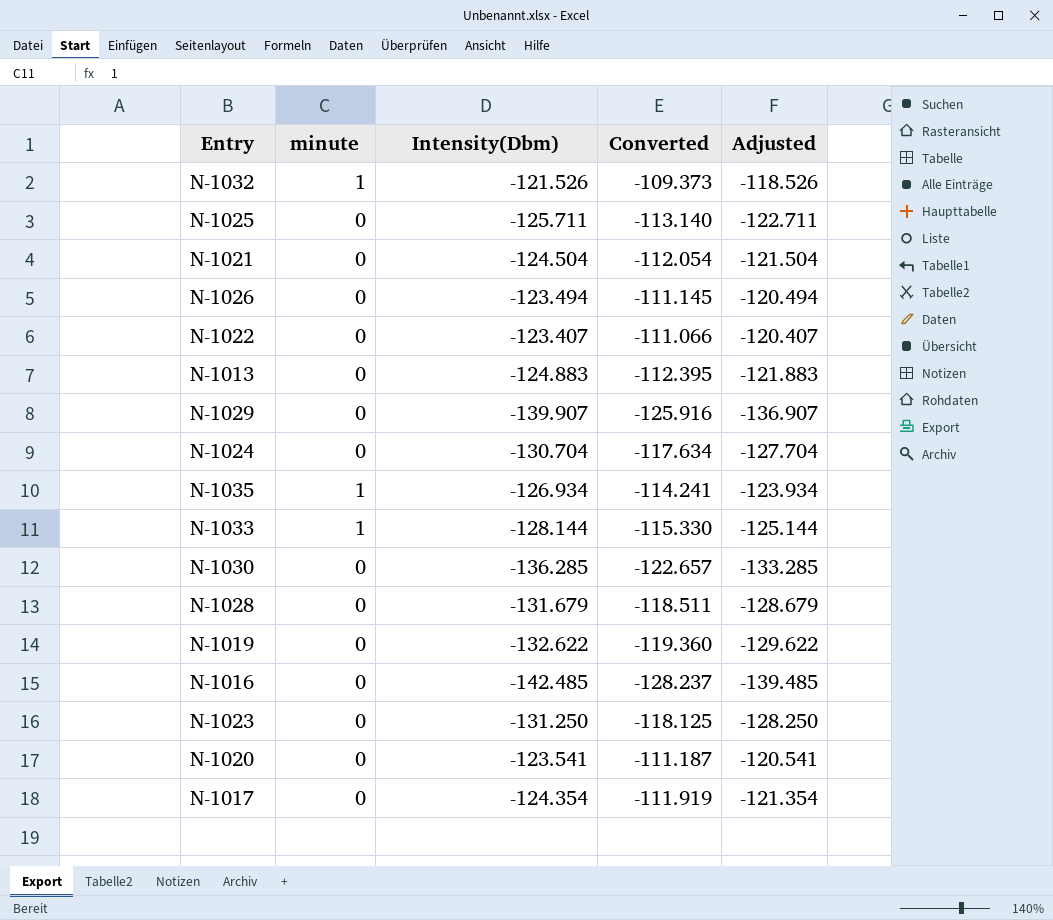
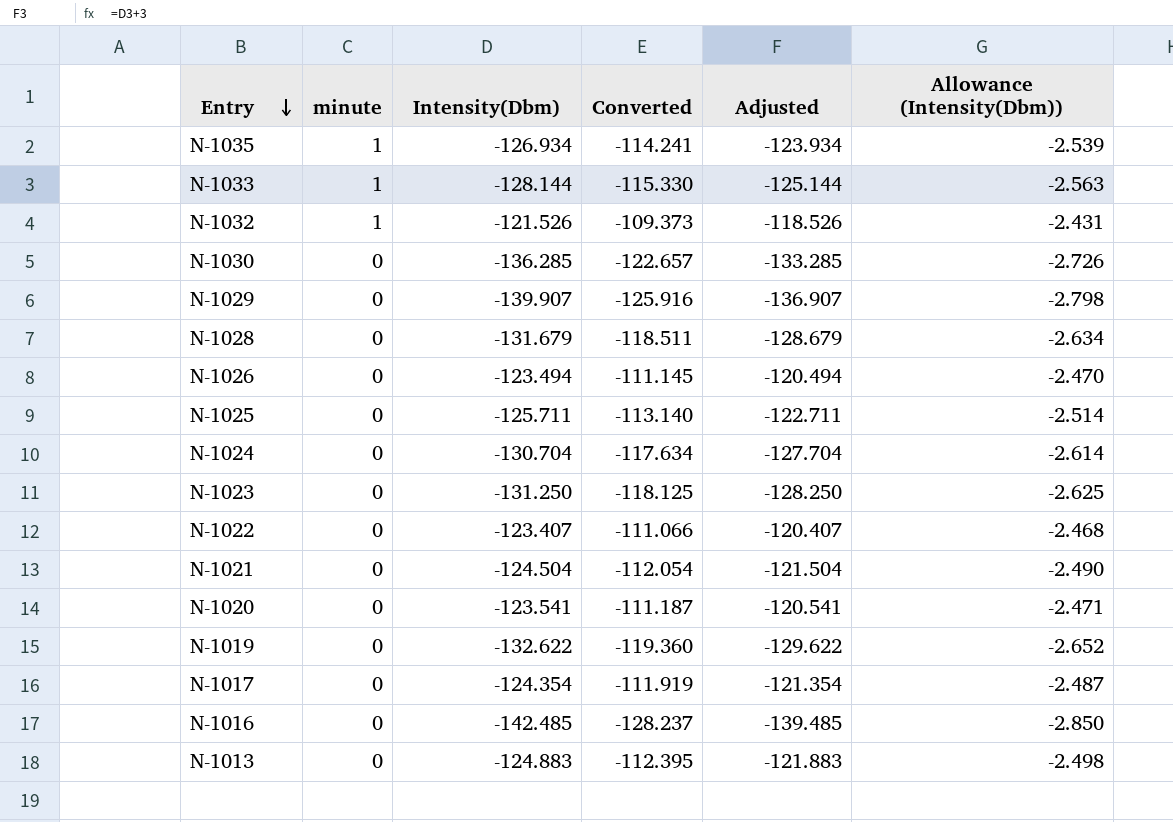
row order: none -> Entry descending
column Allowance (Intensity(Dbm)) | formula: none -> [Intensity(Dbm)] * 0.02

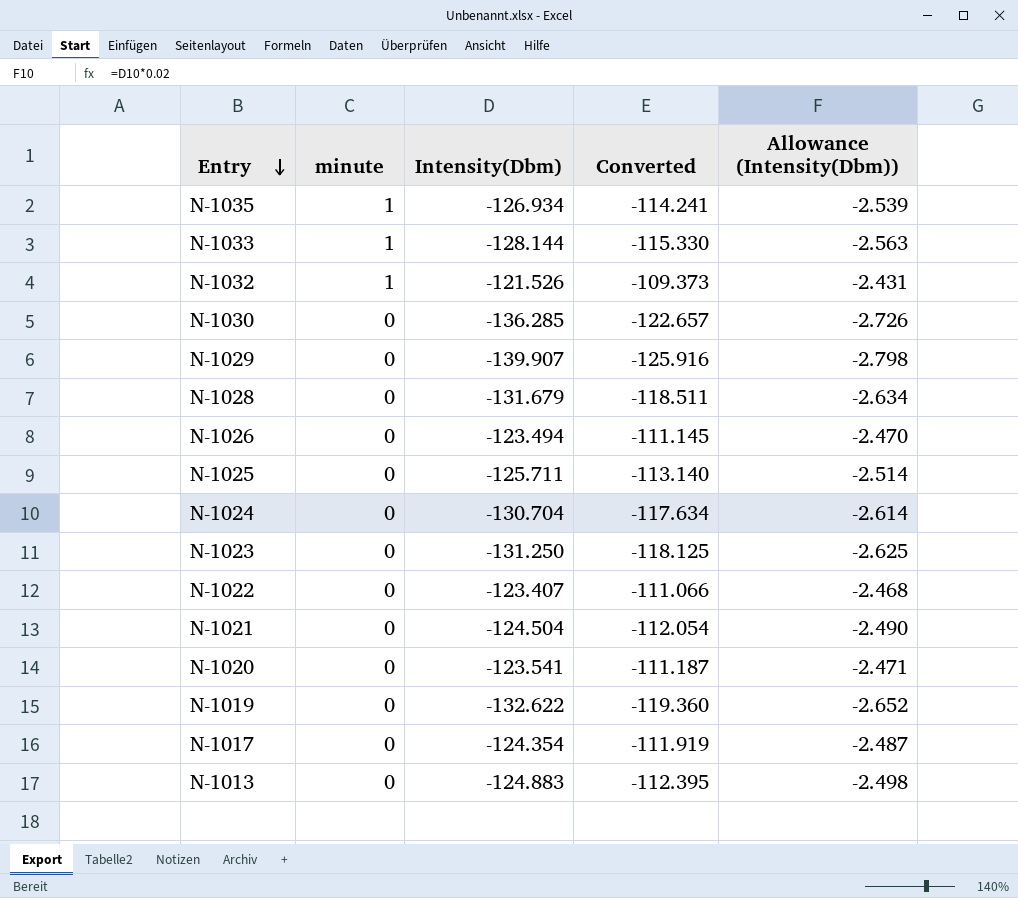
column Adjusted | formula: [Intensity(Dbm)] + 3 -> none
row N-1016: 0 | -142.485 | -128.237 | -139.485 | -2.850 -> none

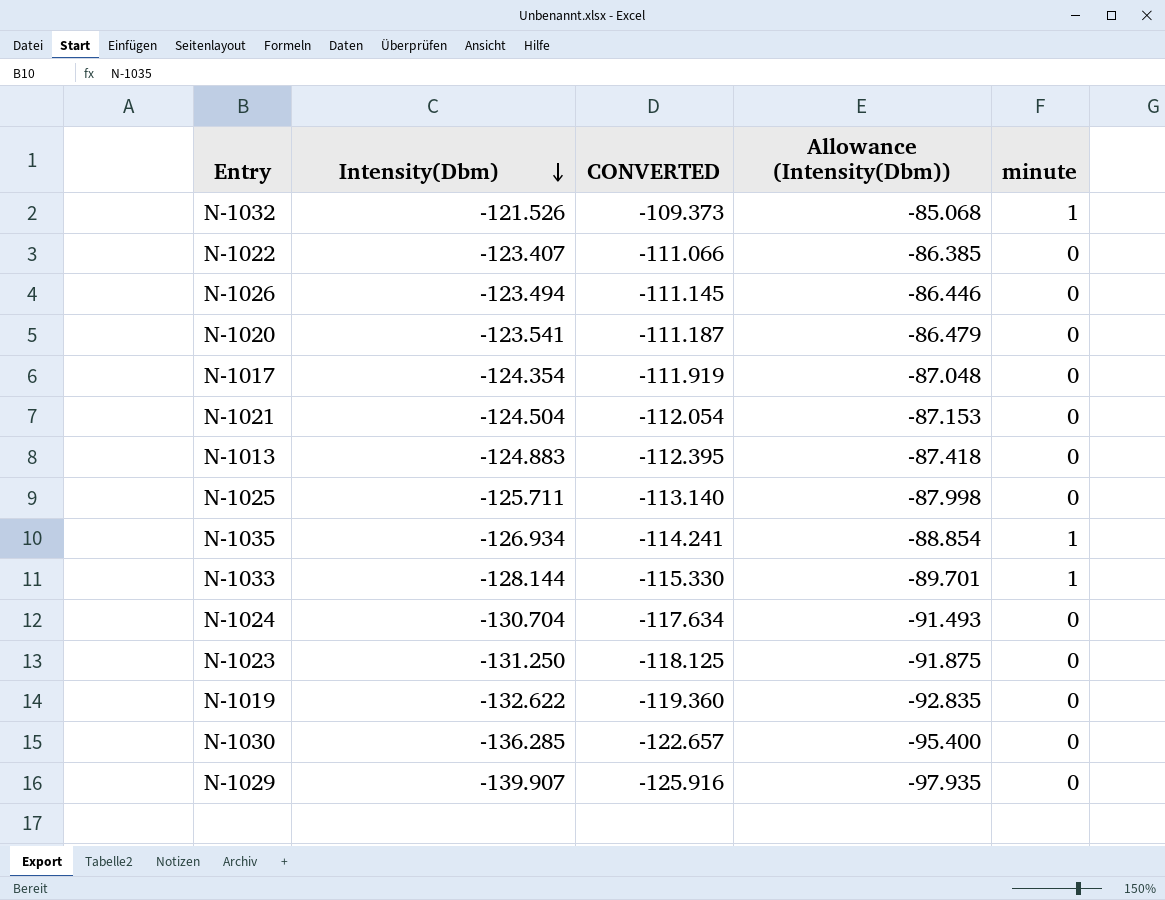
row order: Entry descending -> Intensity(Dbm) descending
column name: Converted -> CONVERTED
column Allowance (Intensity(Dbm)) | formula: [Intensity(Dbm)] * 0.02 -> [Intensity(Dbm)] * 0.7
column minute | position: 2 -> 5
row N-1028: 0 | -131.679 | -118.511 | -2.634 -> none

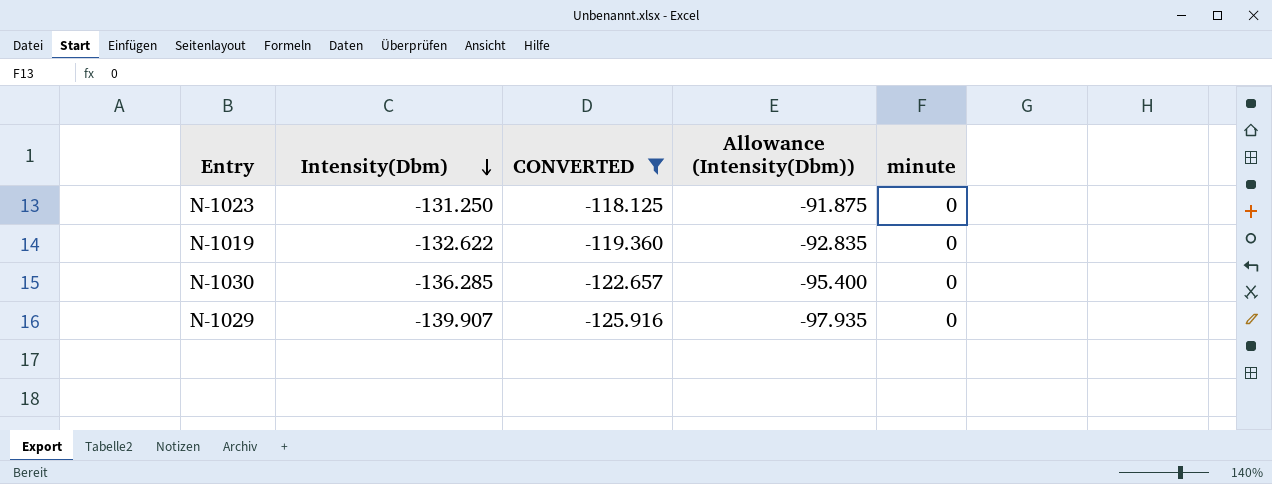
filter: none -> CONVERTED <= -118.125

